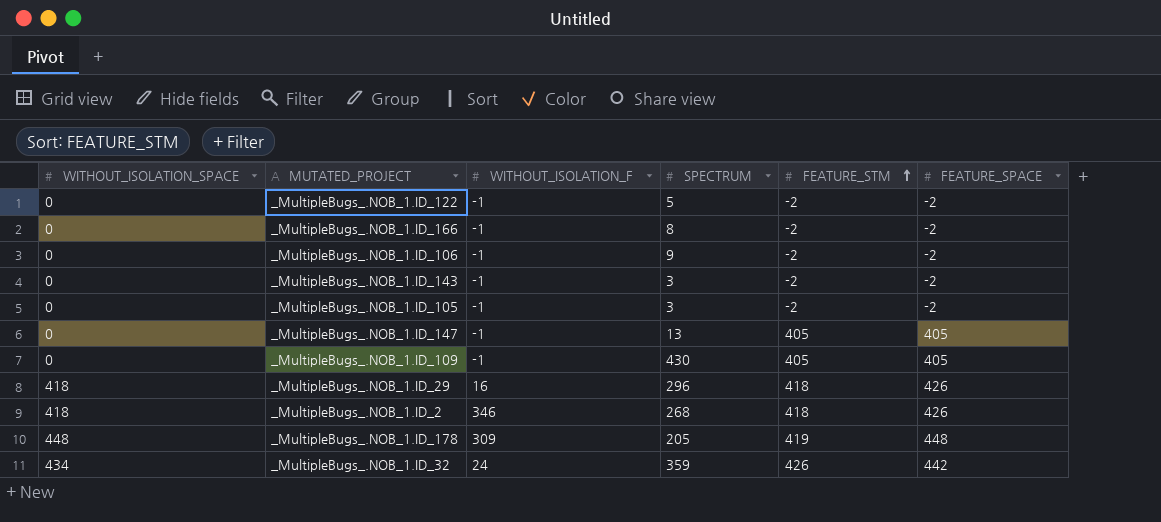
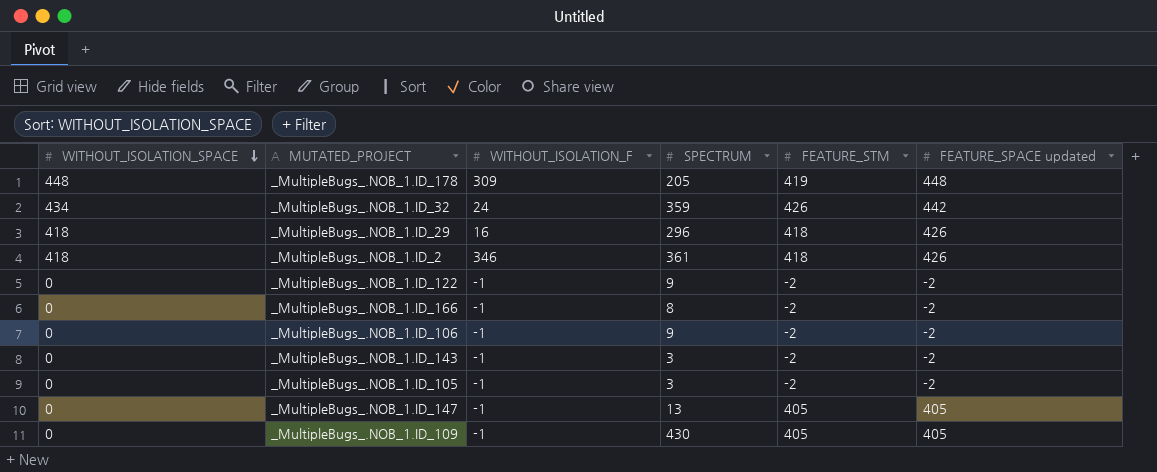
row order: FEATURE_STM ascending -> WITHOUT_ISOLATION_SPACE descending
column name: FEATURE_SPACE -> FEATURE_SPACE updated
_MultipleBugs_.NOB_1.ID_2 | SPECTRUM: 268 -> 361
_MultipleBugs_.NOB_1.ID_122 | SPECTRUM: 5 -> 9

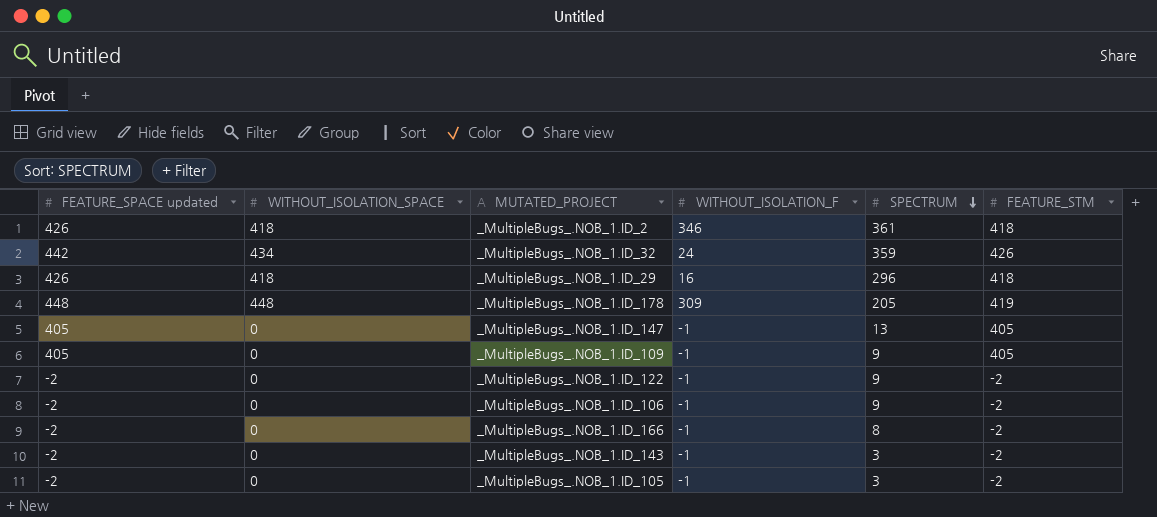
row order: WITHOUT_ISOLATION_SPACE descending -> SPECTRUM descending
column FEATURE_SPACE updated | position: 6 -> 1
_MultipleBugs_.NOB_1.ID_109 | SPECTRUM: 430 -> 9

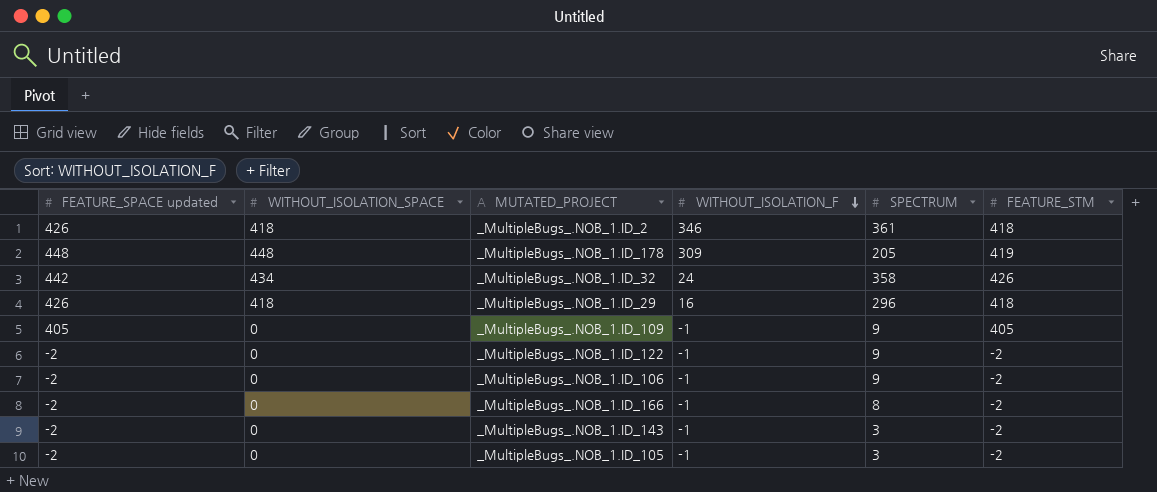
row order: SPECTRUM descending -> WITHOUT_ISOLATION_F descending
row _MultipleBugs_.NOB_1.ID_147: 405 | 0 | -1 | 13 | 405 -> none
_MultipleBugs_.NOB_1.ID_32 | SPECTRUM: 359 -> 358

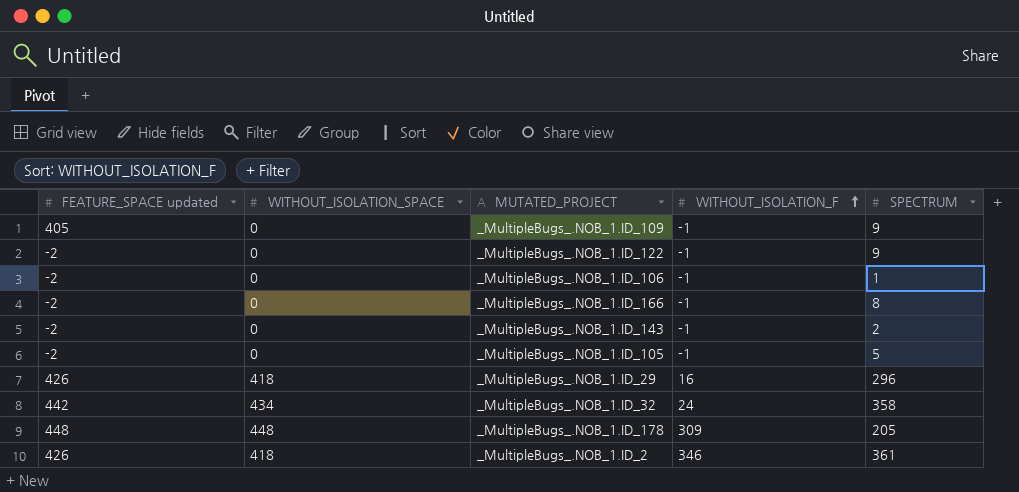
row order: WITHOUT_ISOLATION_F descending -> WITHOUT_ISOLATION_F ascending
column FEATURE_STM | position: 6 -> none
_MultipleBugs_.NOB_1.ID_106 | SPECTRUM: 9 -> 1
_MultipleBugs_.NOB_1.ID_143 | SPECTRUM: 3 -> 2
_MultipleBugs_.NOB_1.ID_105 | SPECTRUM: 3 -> 5

